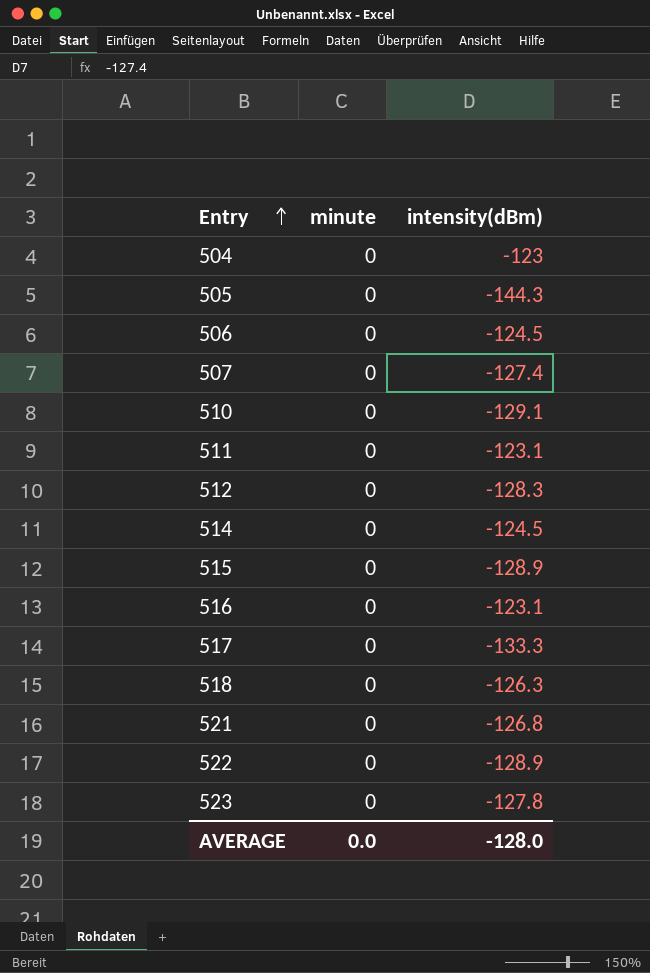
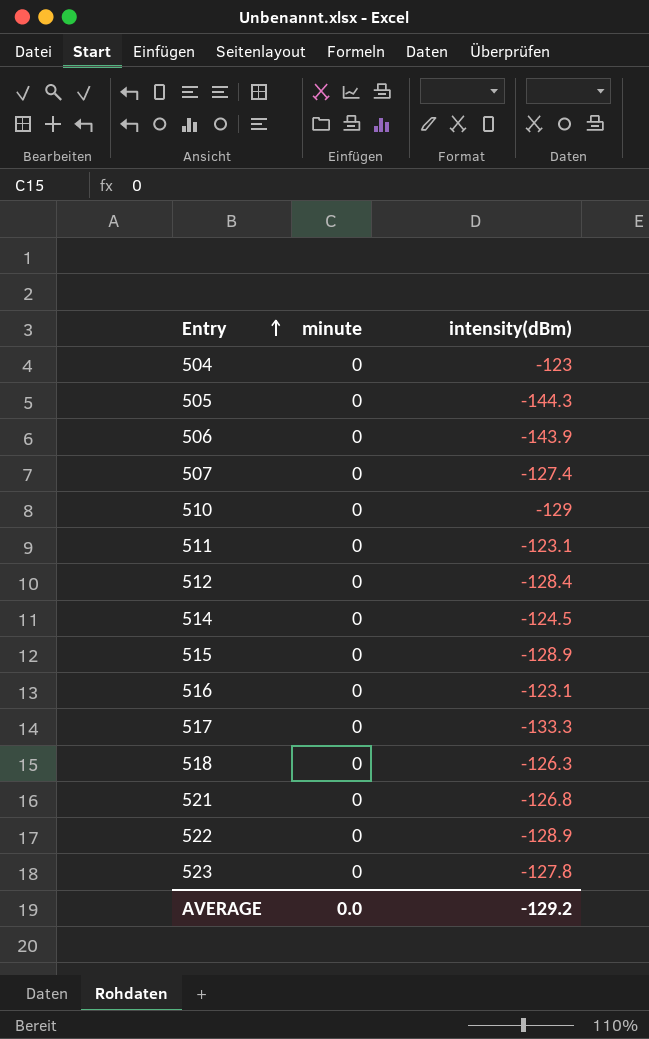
506 | intensity(dBm): -124.5 -> -143.9
510 | intensity(dBm): -129.1 -> -129
512 | intensity(dBm): -128.3 -> -128.4
AVERAGE | intensity(dBm): -128.0 -> -129.2

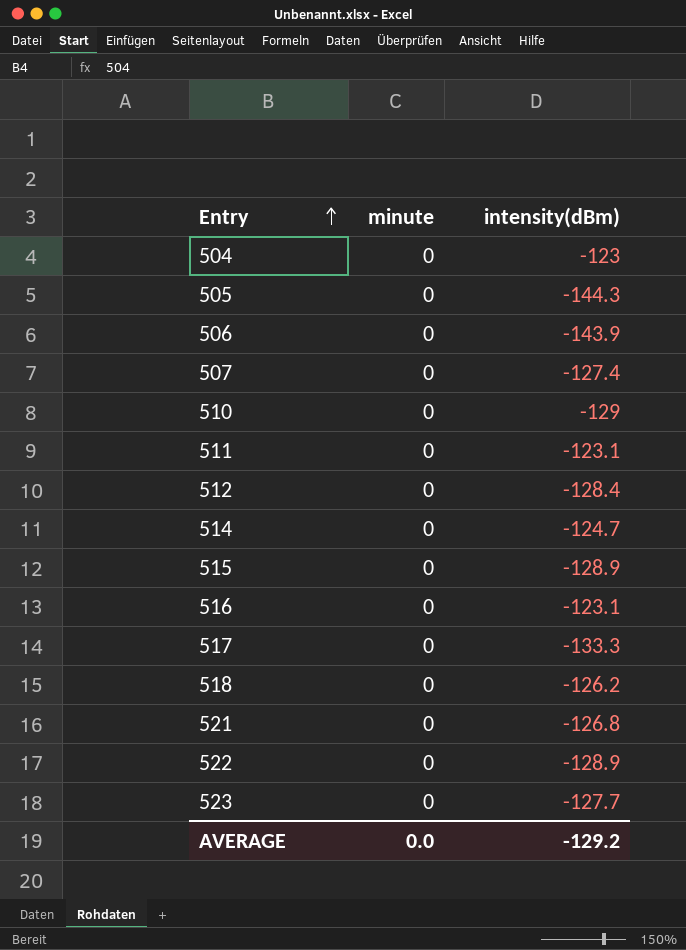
514 | intensity(dBm): -124.5 -> -124.7
518 | intensity(dBm): -126.3 -> -126.2
523 | intensity(dBm): -127.8 -> -127.7

